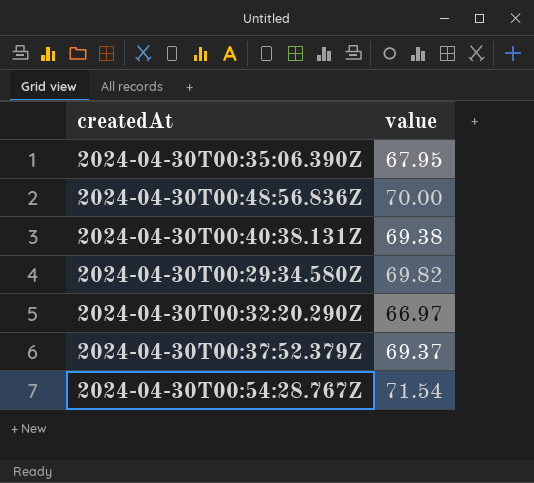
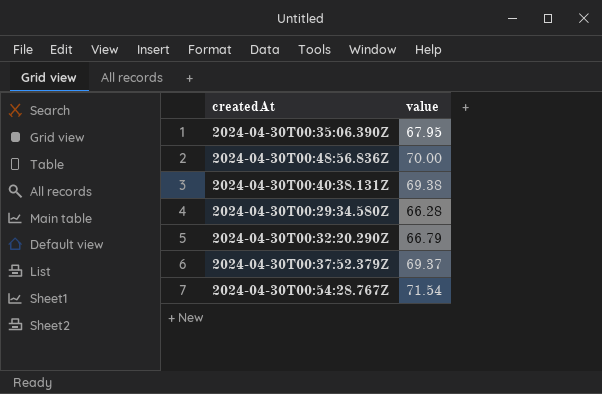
2024-04-30T00:29:34.580Z | value: 69.82 -> 66.28
2024-04-30T00:32:20.290Z | value: 66.97 -> 66.79

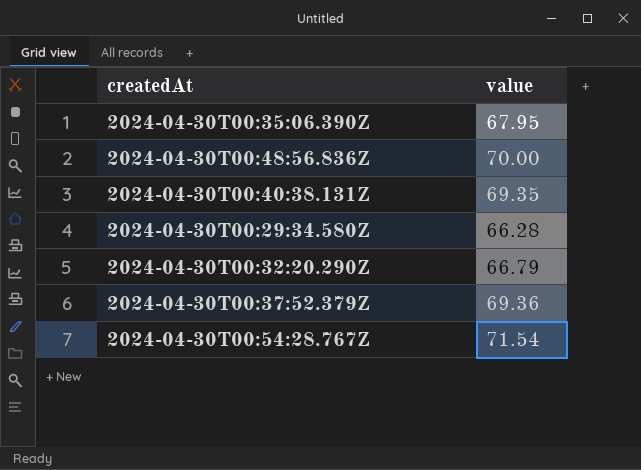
2024-04-30T00:40:38.131Z | value: 69.38 -> 69.35
2024-04-30T00:37:52.379Z | value: 69.37 -> 69.36

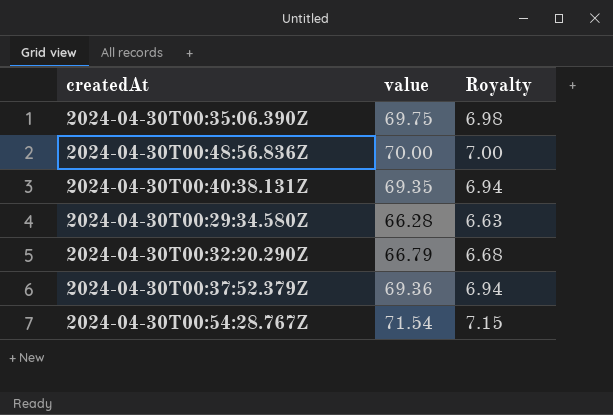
column Royalty | formula: none -> [value] * 0.1
2024-04-30T00:35:06.390Z | value: 67.95 -> 69.75

